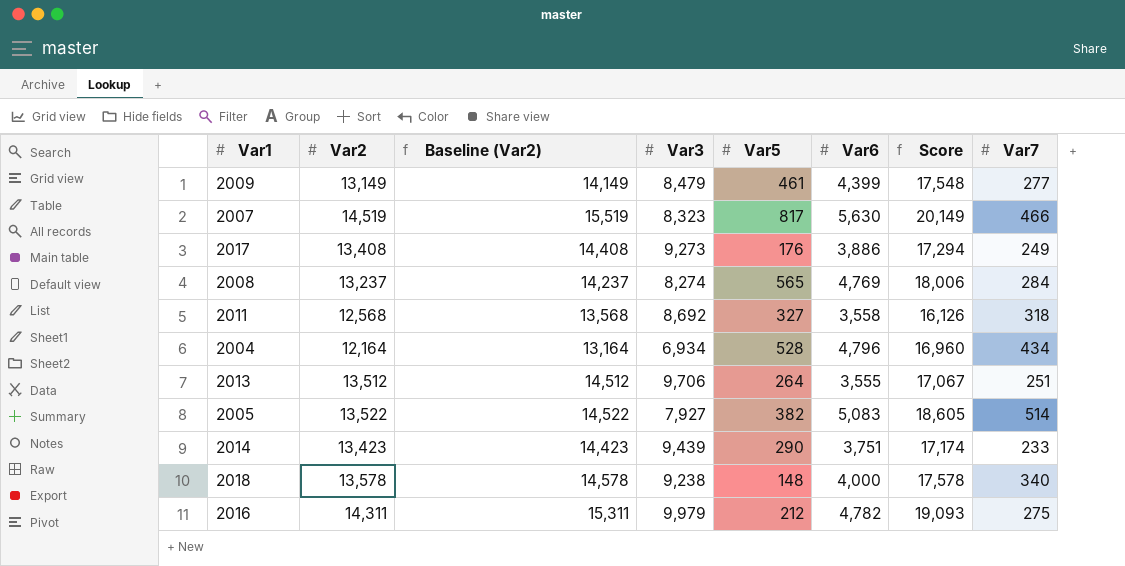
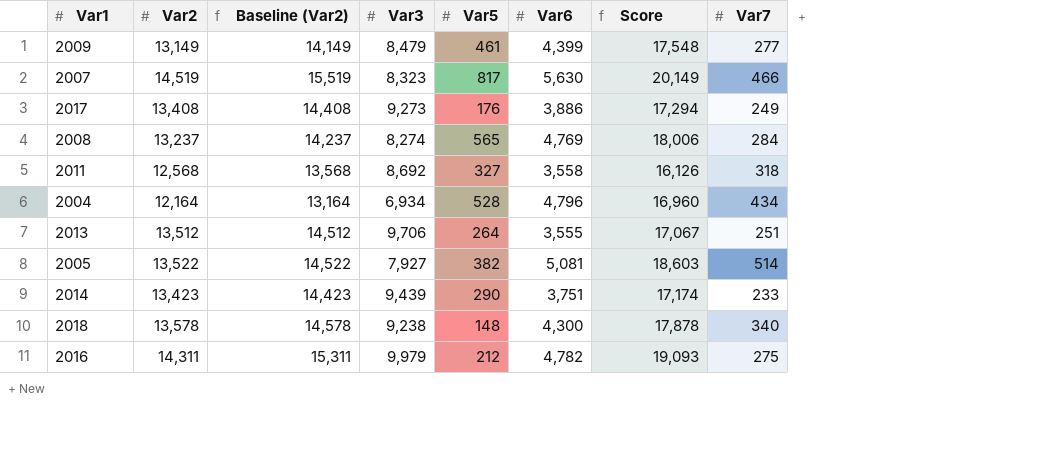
2005 | Var6: 5,083 -> 5,081
2005 | Score: 18,605 -> 18,603
2018 | Var6: 4,000 -> 4,300
2018 | Score: 17,578 -> 17,878

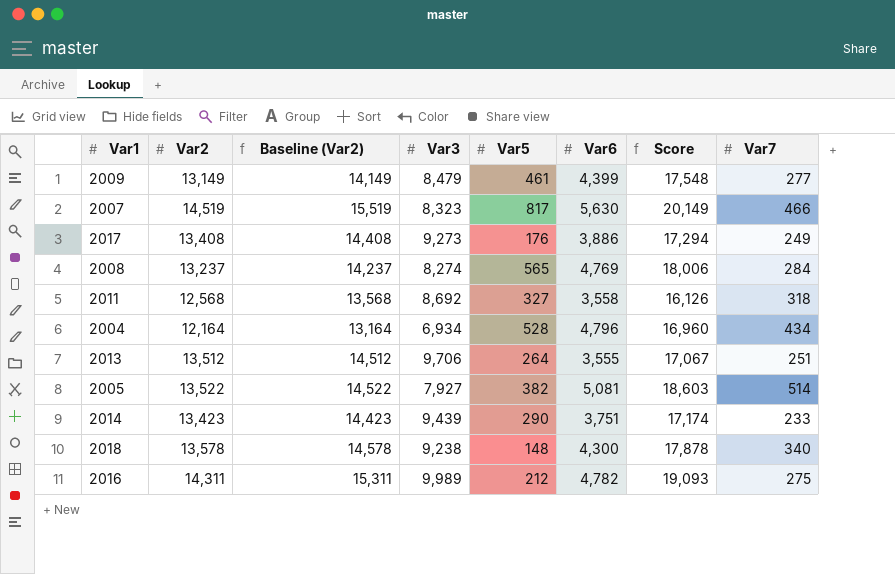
2016 | Var3: 9,979 -> 9,989

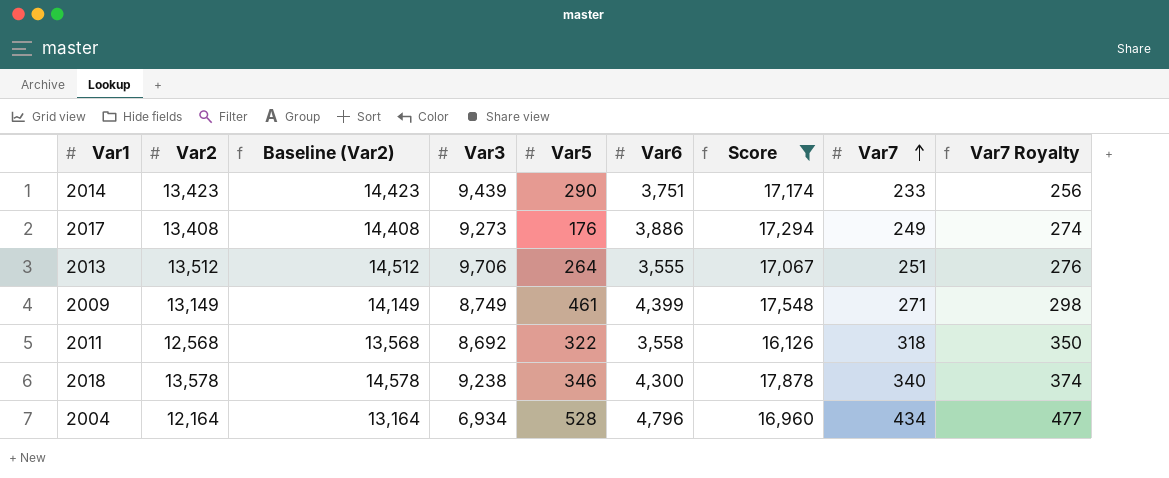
filter: none -> Score <= 17,878
row order: none -> Var7 ascending
column Var7 Royalty | formula: none -> [Var7] * 1.1
2009 | Var3: 8,479 -> 8,749
2009 | Var7: 277 -> 271
2011 | Var5: 327 -> 322
2018 | Var5: 148 -> 346

